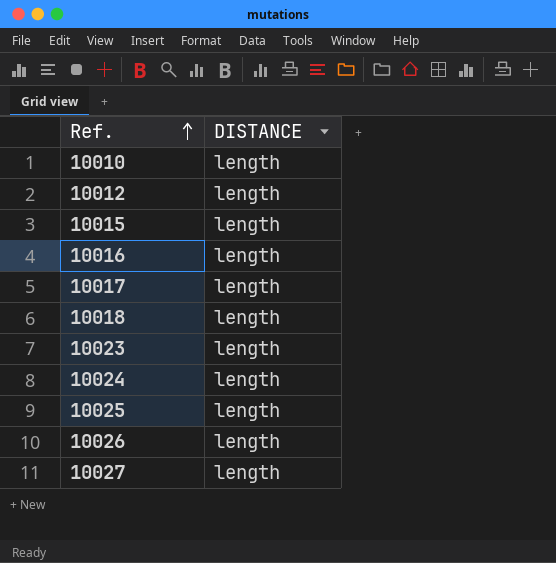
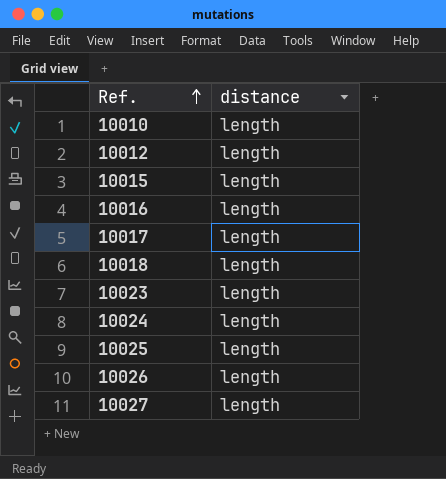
column name: DISTANCE -> distance

